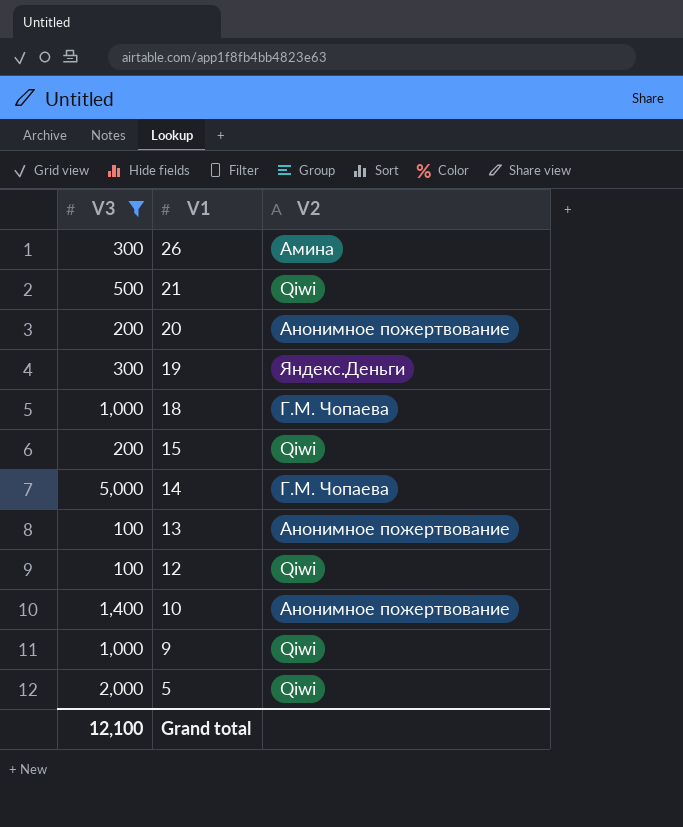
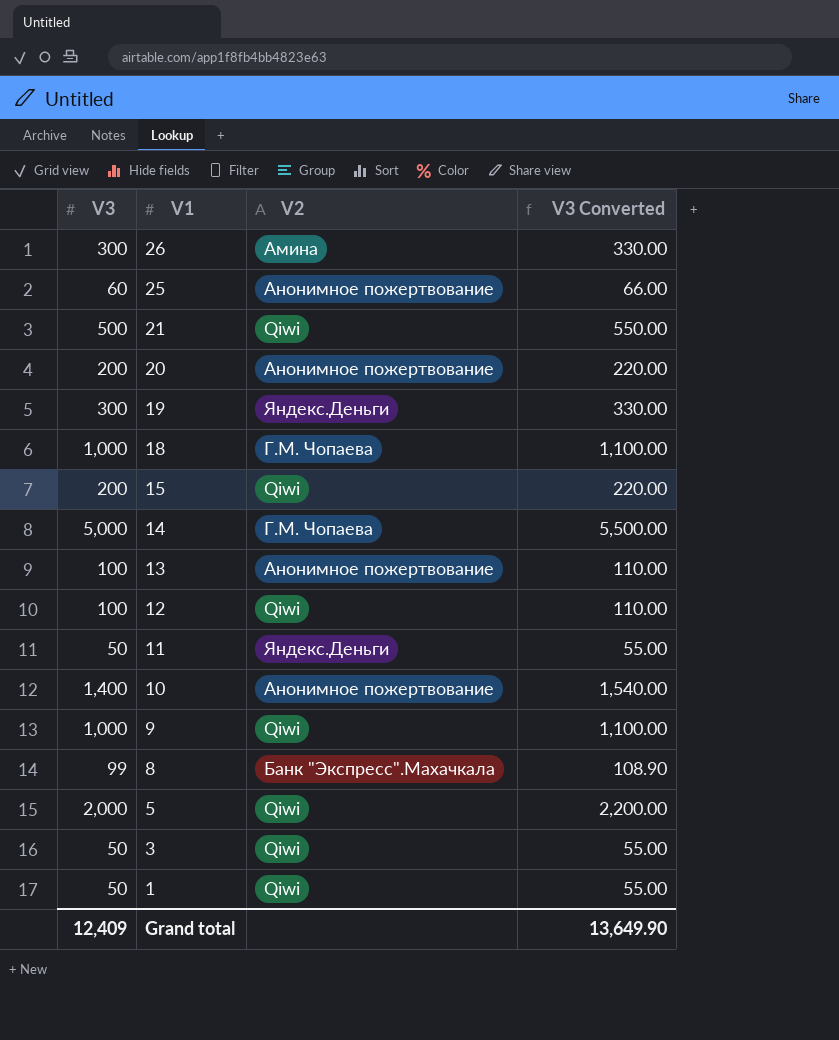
filter: V3 >= 100 -> none
column V3 Converted | formula: none -> [V3] * 1.1
Grand total | V3: 12,100 -> 12,409

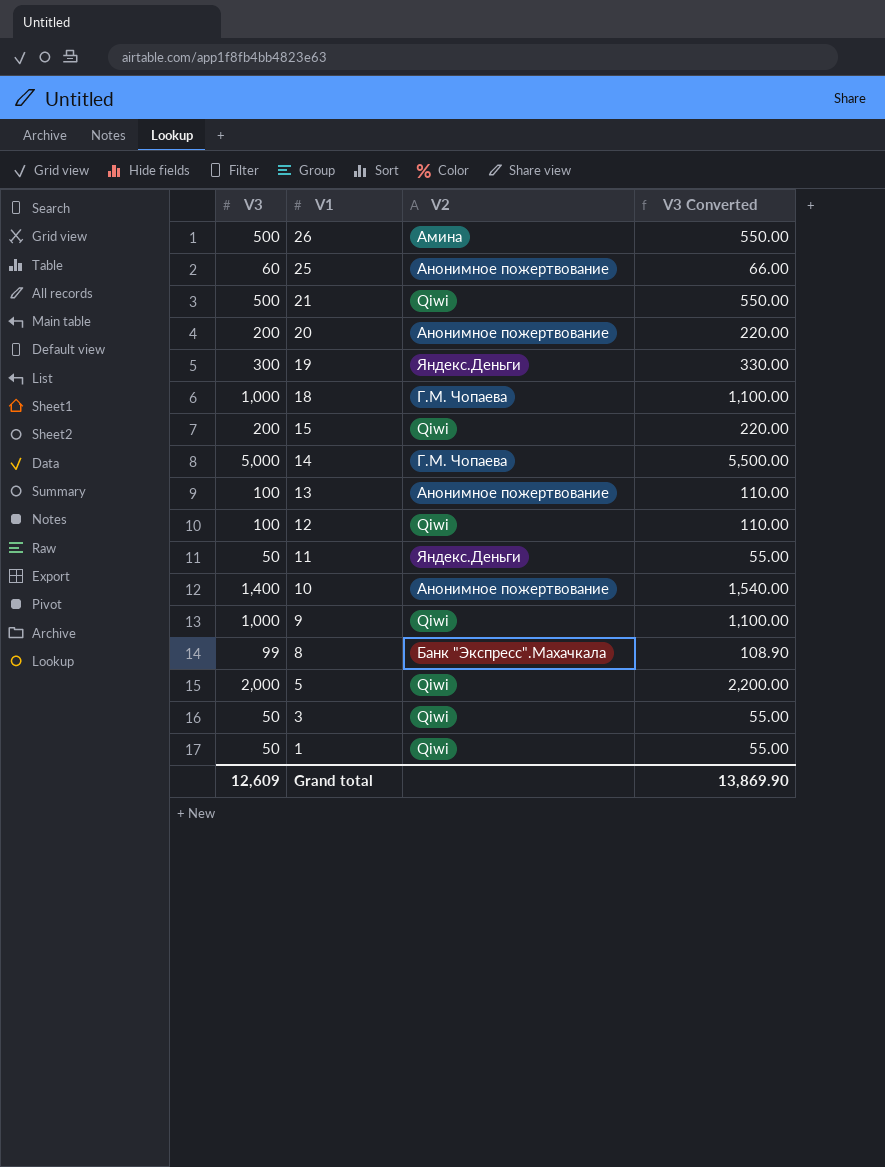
26 | V3: 300 -> 500
26 | V3 Converted: 330.00 -> 550.00
Grand total | V3: 12,409 -> 12,609
Grand total | V3 Converted: 13,649.90 -> 13,869.90

